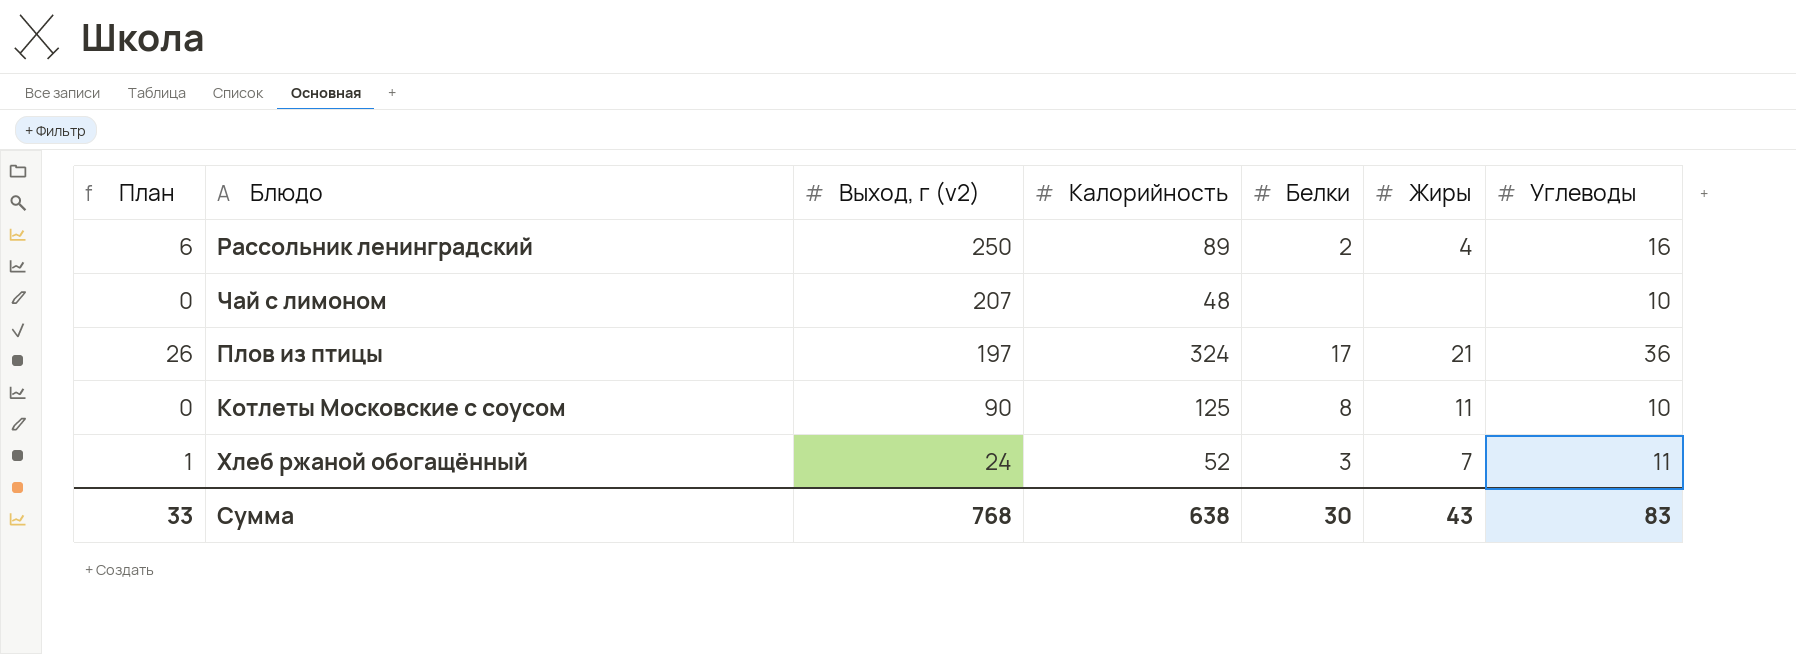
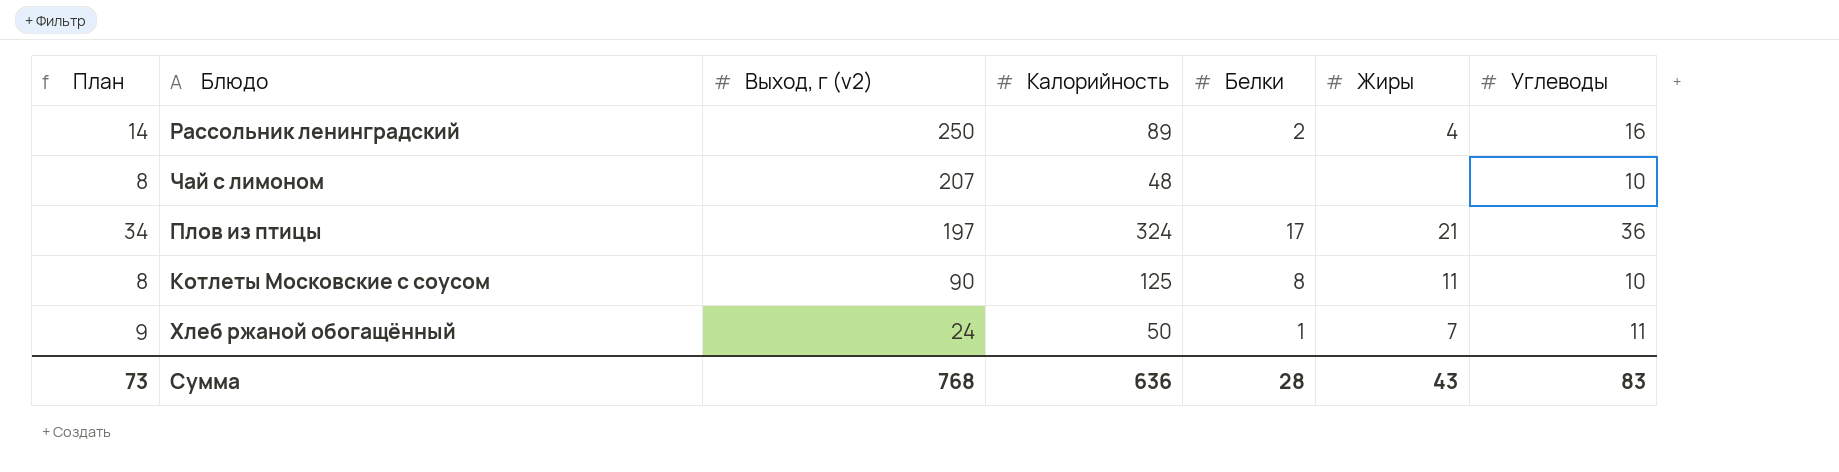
column План | formula: [Углеводы] - 10 -> [Углеводы] - 2
Хлеб ржаной обогащённый | Калорийность: 52 -> 50
Хлеб ржаной обогащённый | Белки: 3 -> 1
Сумма | План: 33 -> 73
Сумма | Калорийность: 638 -> 636
Сумма | Белки: 30 -> 28

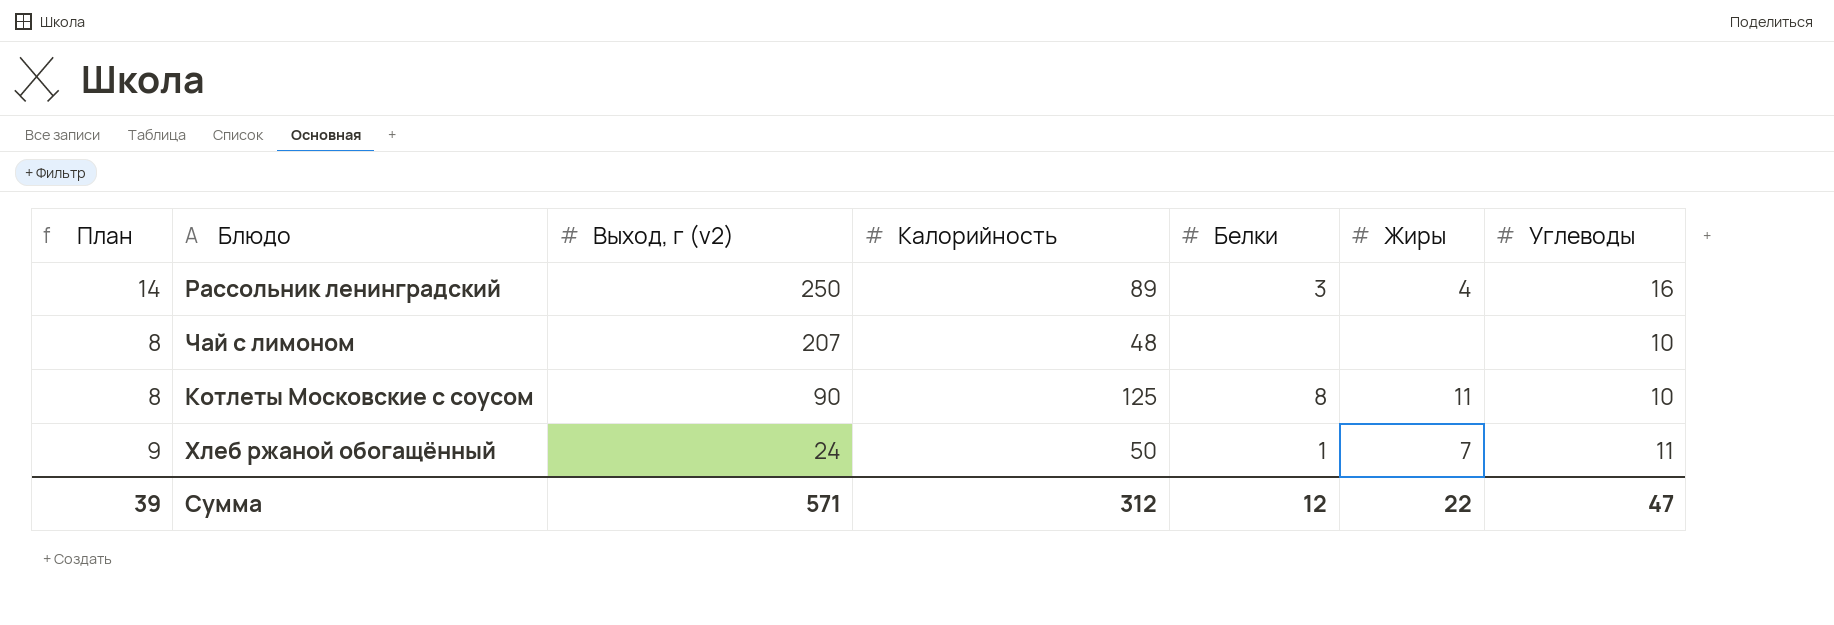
row Плов из птицы: 34 | 197 | 324 | 17 | 21 | 36 -> none
Рассольник ленинградский | Белки: 2 -> 3
Сумма | План: 73 -> 39
Сумма | Выход, г (v2): 768 -> 571
Сумма | Калорийность: 636 -> 312
Сумма | Белки: 28 -> 12
Сумма | Жиры: 43 -> 22
Сумма | Углеводы: 83 -> 47

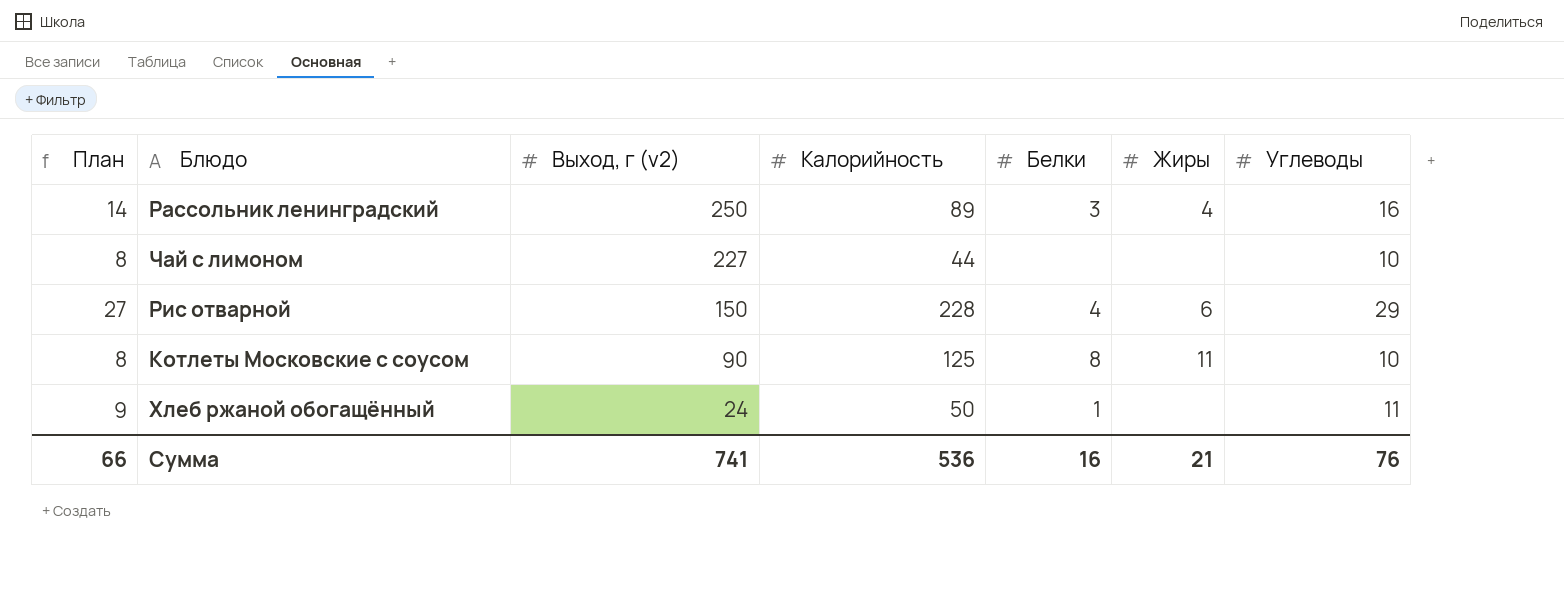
Чай с лимоном | Выход, г (v2): 207 -> 227
Чай с лимоном | Калорийность: 48 -> 44
row Рис отварной: none -> 27 | 150 | 228 | 4 | 6 | 29
Хлеб ржаной обогащённый | Жиры: 7 -> none
Сумма | План: 39 -> 66
Сумма | Выход, г (v2): 571 -> 741
Сумма | Калорийность: 312 -> 536
Сумма | Белки: 12 -> 16
Сумма | Жиры: 22 -> 21
Сумма | Углеводы: 47 -> 76

